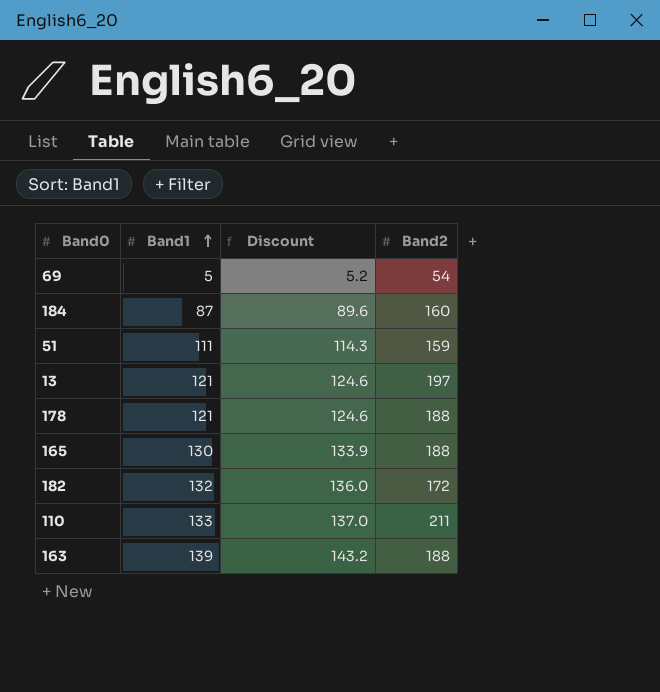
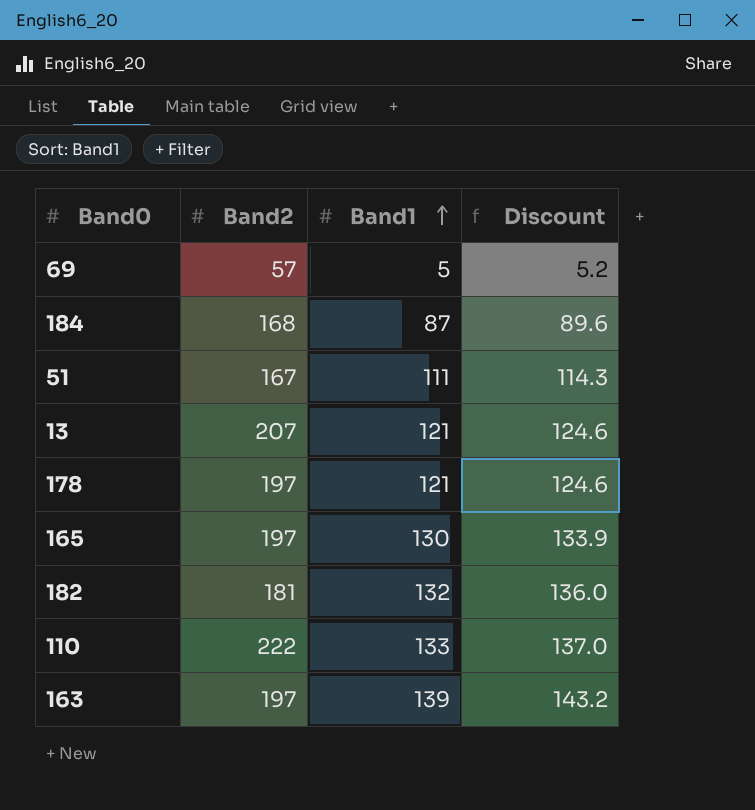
column Band2 | position: 4 -> 2
69 | Band2: 54 -> 57
184 | Band2: 160 -> 168
51 | Band2: 159 -> 167
13 | Band2: 197 -> 207
178 | Band2: 188 -> 197
165 | Band2: 188 -> 197
182 | Band2: 172 -> 181
110 | Band2: 211 -> 222
163 | Band2: 188 -> 197

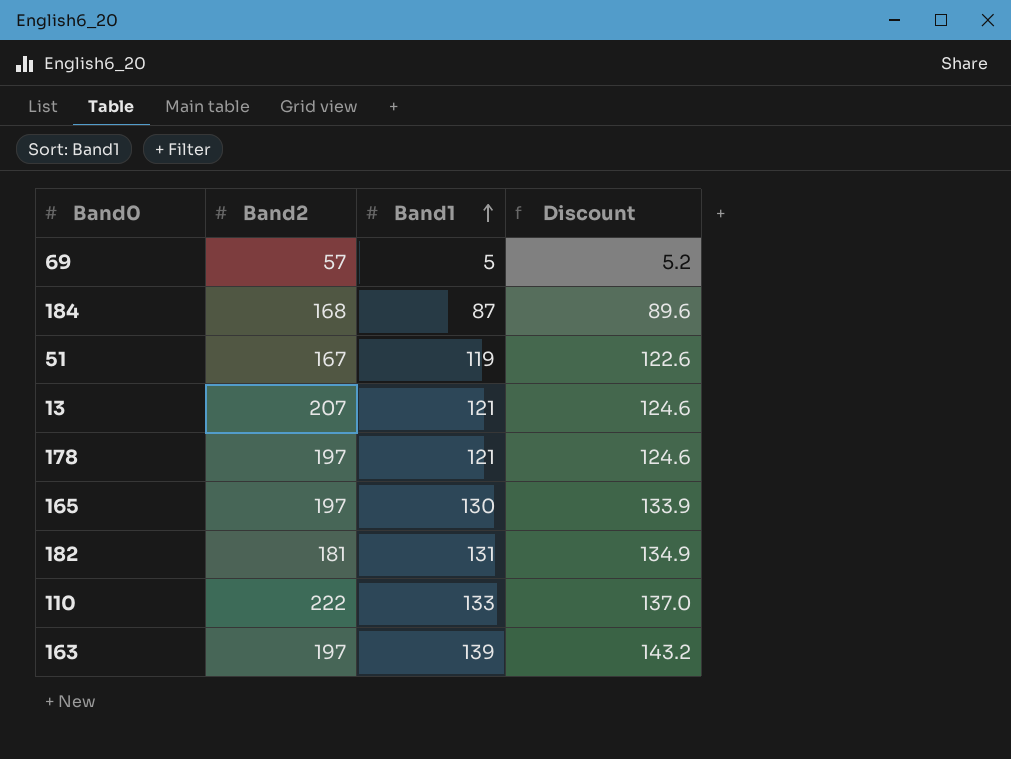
51 | Band1: 111 -> 119
51 | Discount: 114.3 -> 122.6
182 | Band1: 132 -> 131
182 | Discount: 136.0 -> 134.9

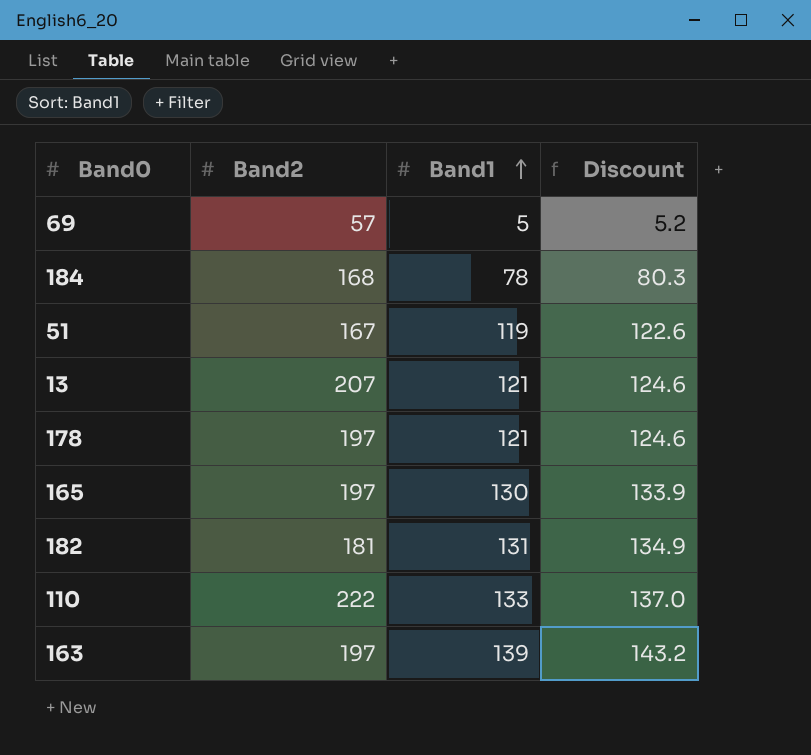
184 | Band1: 87 -> 78
184 | Discount: 89.6 -> 80.3

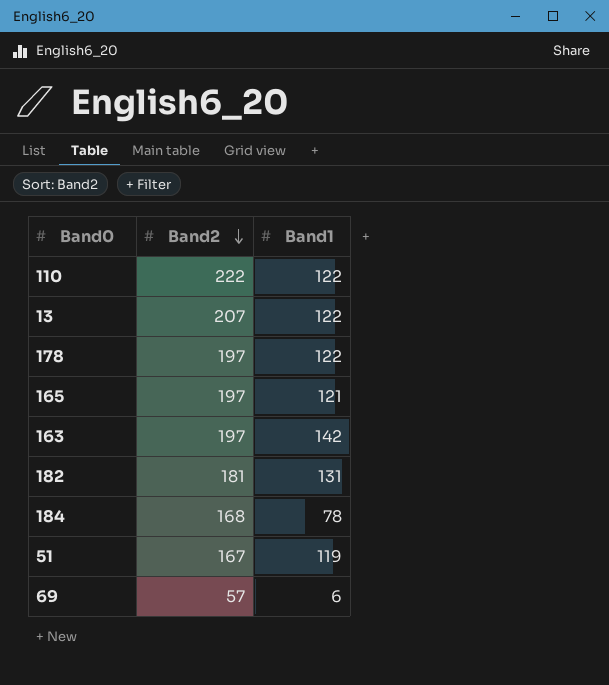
row order: Band1 ascending -> Band2 descending
column Discount | formula: [Band1] * 1.03 -> none
110 | Band1: 133 -> 122
13 | Band1: 121 -> 122
178 | Band1: 121 -> 122
165 | Band1: 130 -> 121
163 | Band1: 139 -> 142
69 | Band1: 5 -> 6

